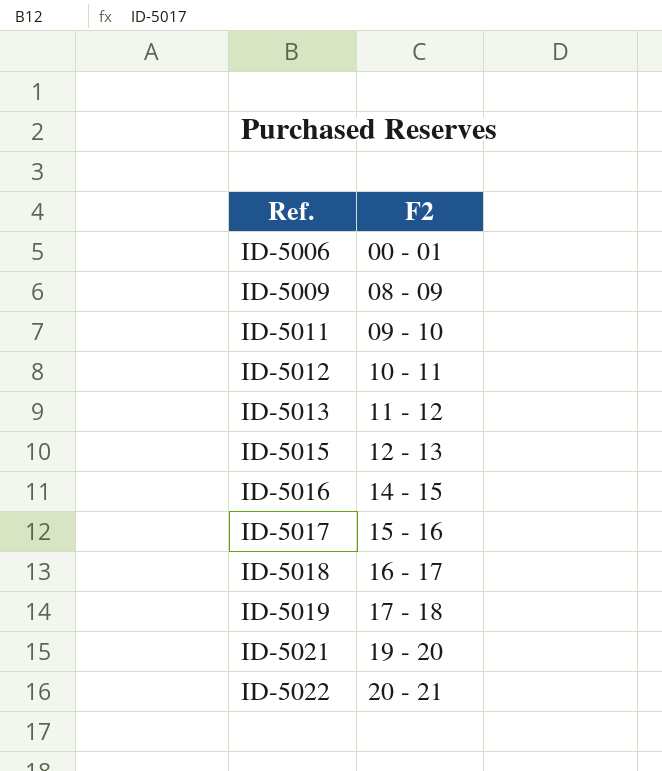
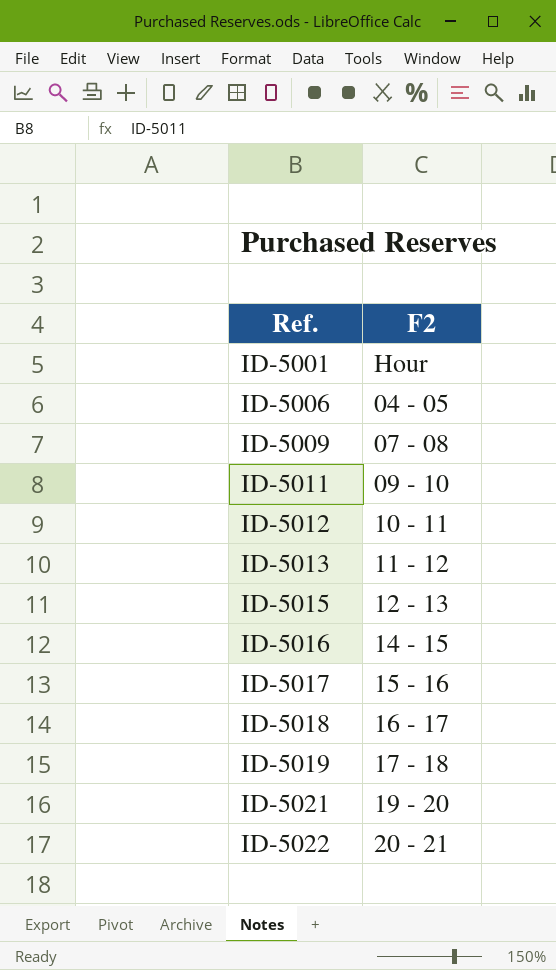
row ID-5001: none -> Hour
ID-5006 | F2: 00 - 01 -> 04 - 05
ID-5009 | F2: 08 - 09 -> 07 - 08

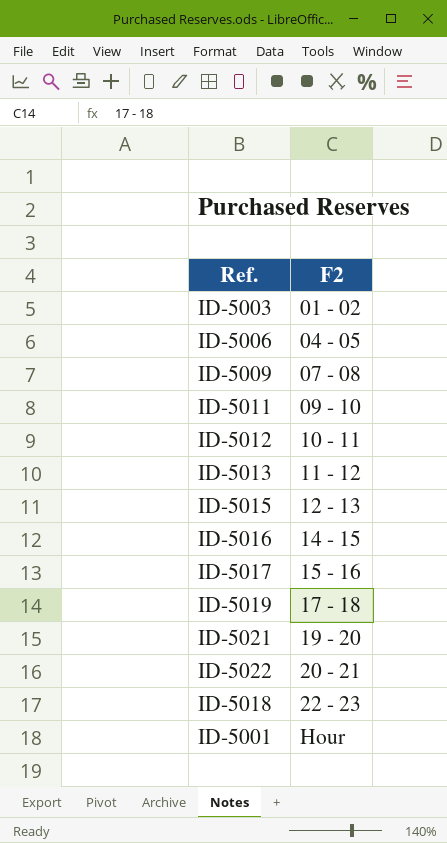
row order: Ref. ascending -> F2 ascending
row ID-5003: none -> 01 - 02
ID-5018 | F2: 16 - 17 -> 22 - 23

